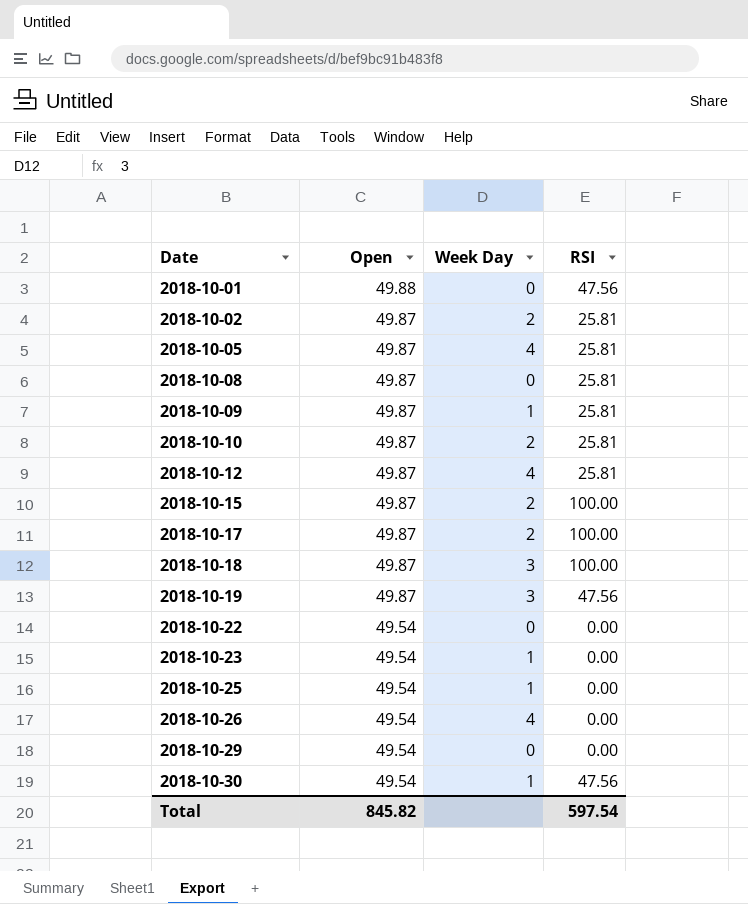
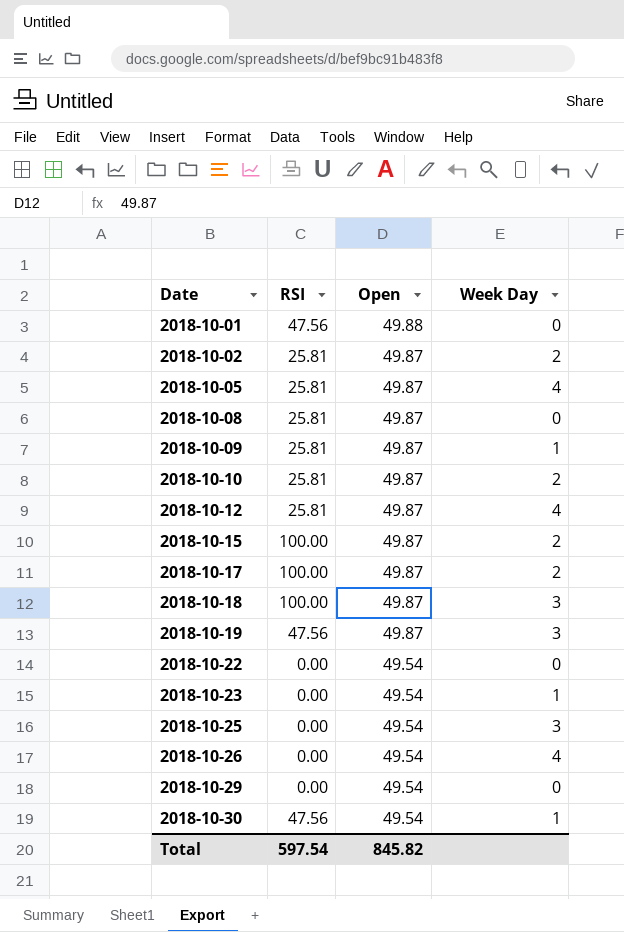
column RSI | position: 4 -> 2
2018-10-25 | Week Day: 1 -> 3

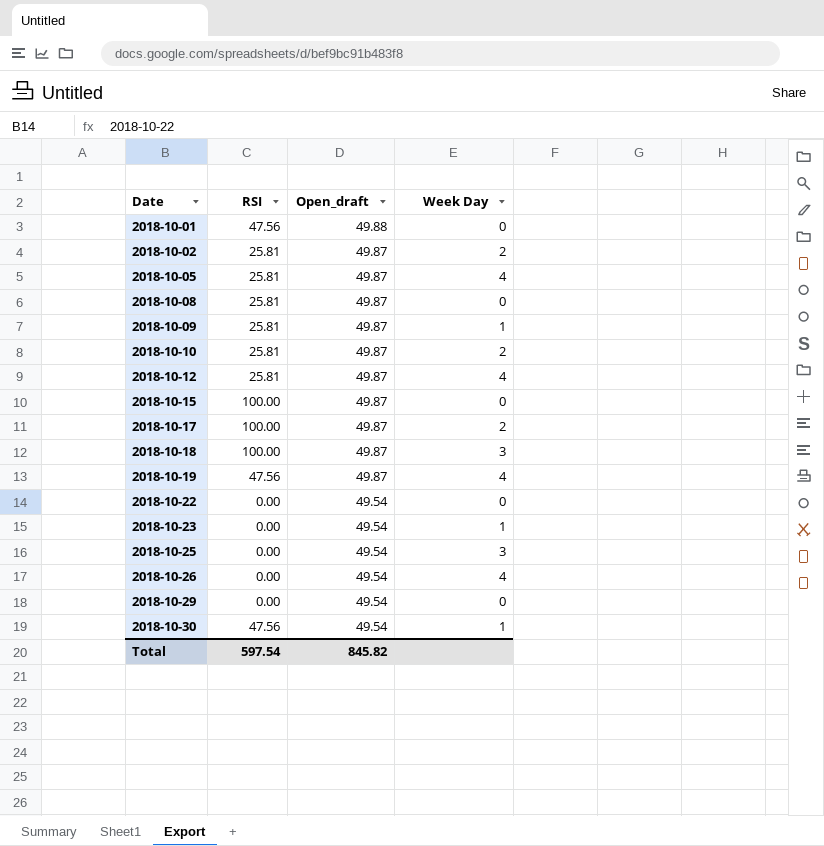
column name: Open -> Open_draft
2018-10-15 | Week Day: 2 -> 0
2018-10-19 | Week Day: 3 -> 4

